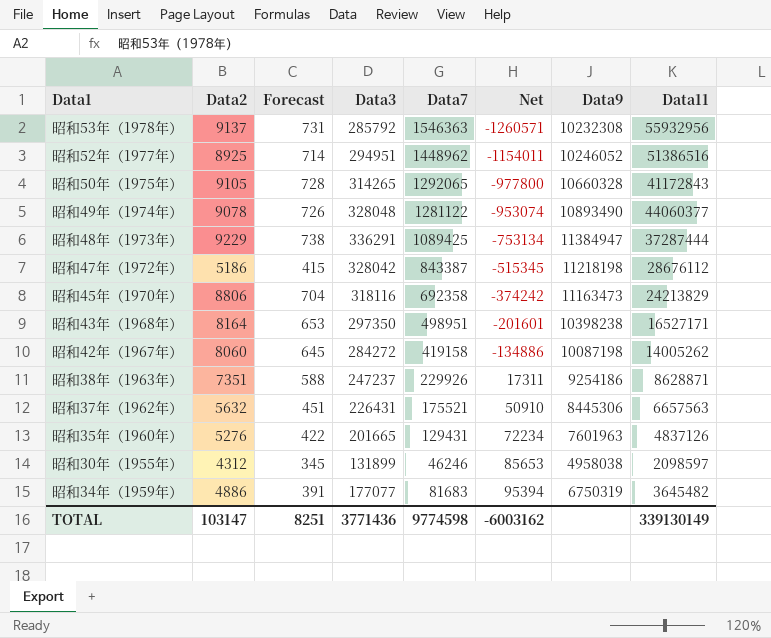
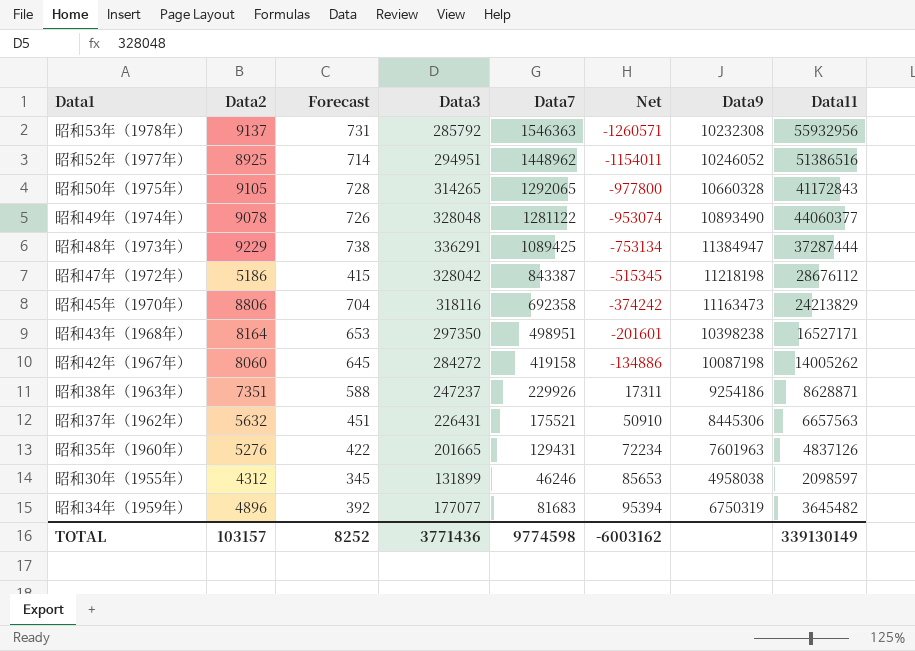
昭和34年（1959年） | Data2: 4886 -> 4896
昭和34年（1959年） | Forecast: 391 -> 392
TOTAL | Data2: 103147 -> 103157
TOTAL | Forecast: 8251 -> 8252

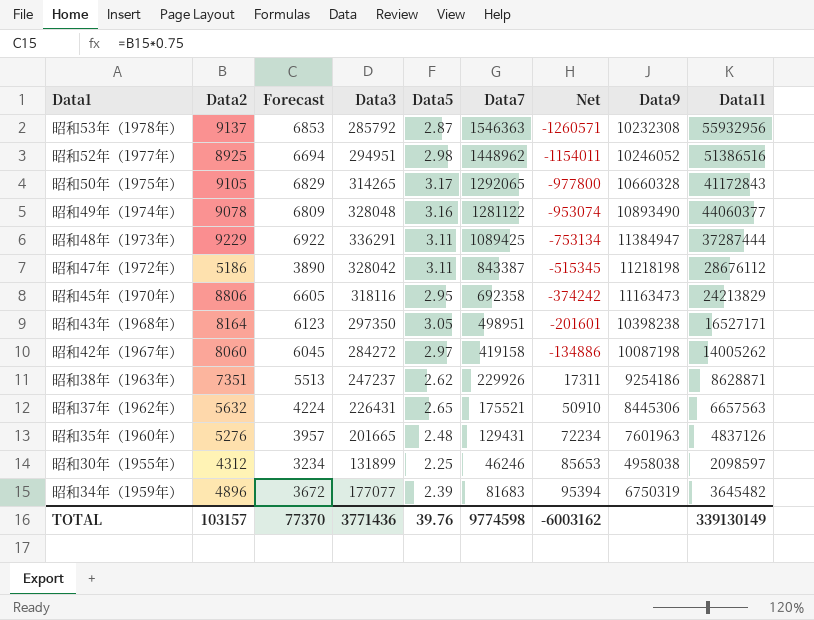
column Forecast | formula: [Data2] * 0.08 -> [Data2] * 0.75
column Data5 | position: none -> 5
TOTAL | Forecast: 8252 -> 77370

